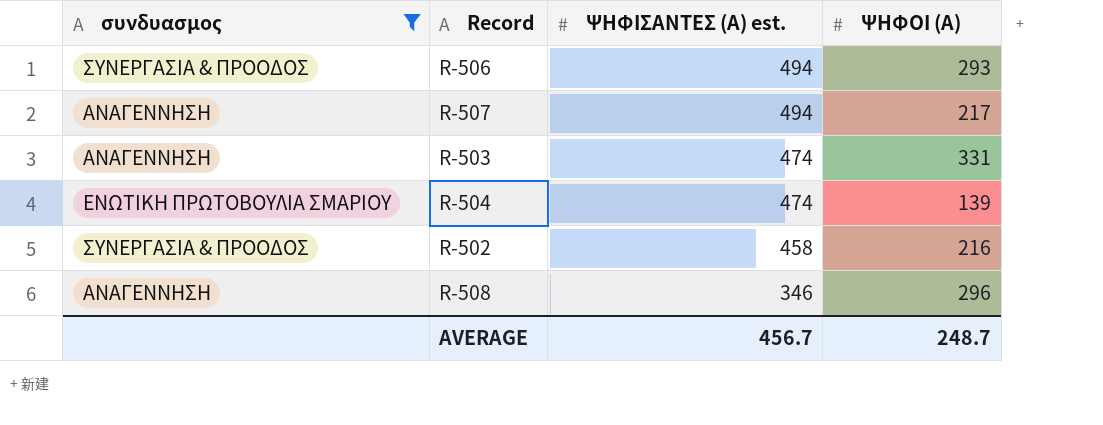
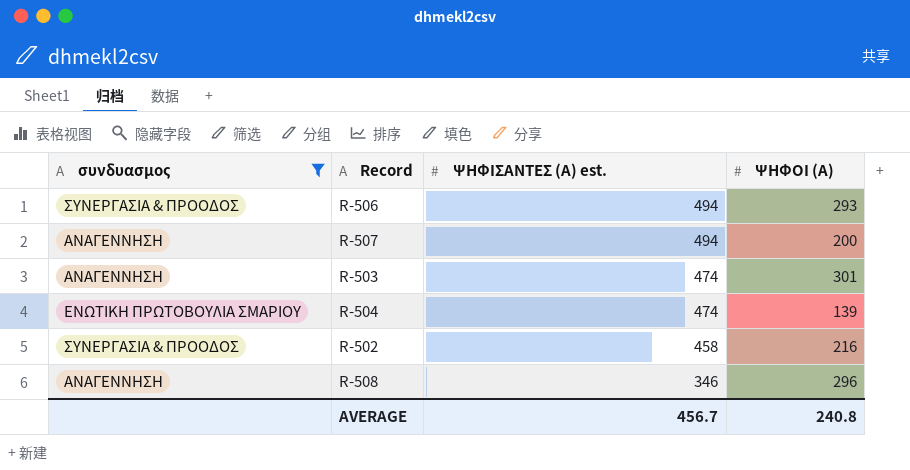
R-507 | ΨΗΦΟΙ (Α): 217 -> 200
R-503 | ΨΗΦΟΙ (Α): 331 -> 301
AVERAGE | ΨΗΦΟΙ (Α): 248.7 -> 240.8

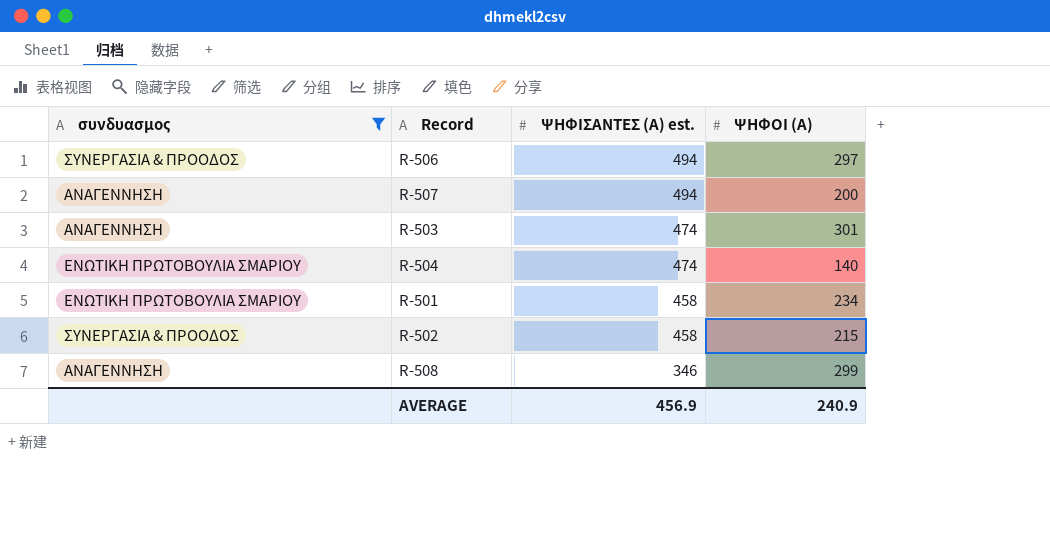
R-506 | ΨΗΦΟΙ (Α): 293 -> 297
R-504 | ΨΗΦΟΙ (Α): 139 -> 140
row R-501: none -> ΕΝΩΤΙΚΗ ΠΡΩΤΟΒΟΥΛΙΑ ΣΜΑΡΙΟΥ | 458 | 234
R-502 | ΨΗΦΟΙ (Α): 216 -> 215
R-508 | ΨΗΦΟΙ (Α): 296 -> 299
AVERAGE | ΨΗΦΙΣΑΝΤΕΣ (Α) est.: 456.7 -> 456.9
AVERAGE | ΨΗΦΟΙ (Α): 240.8 -> 240.9

